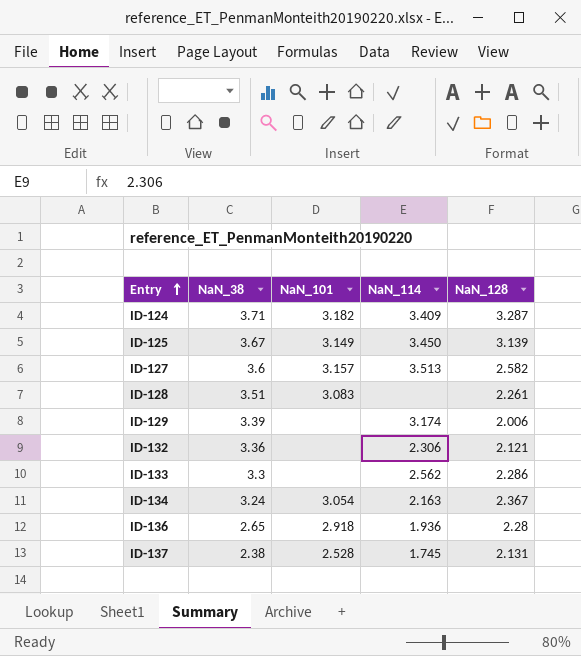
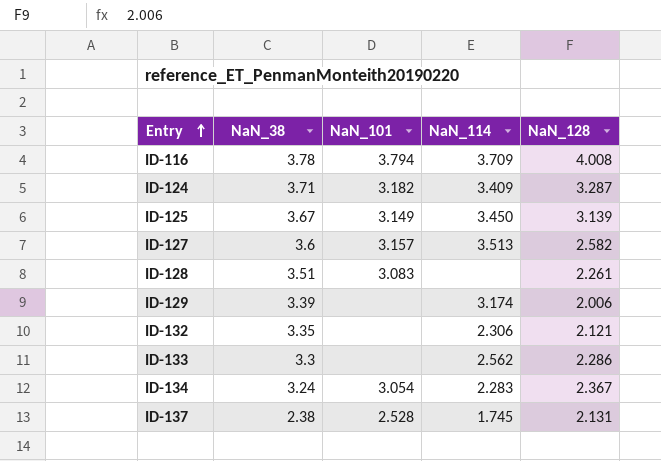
row ID-136: 2.65 | 2.918 | 1.936 | 2.28 -> none
row ID-116: none -> 3.78 | 3.794 | 3.709 | 4.008
ID-132 | NaN_38: 3.36 -> 3.35
ID-134 | NaN_114: 2.163 -> 2.283

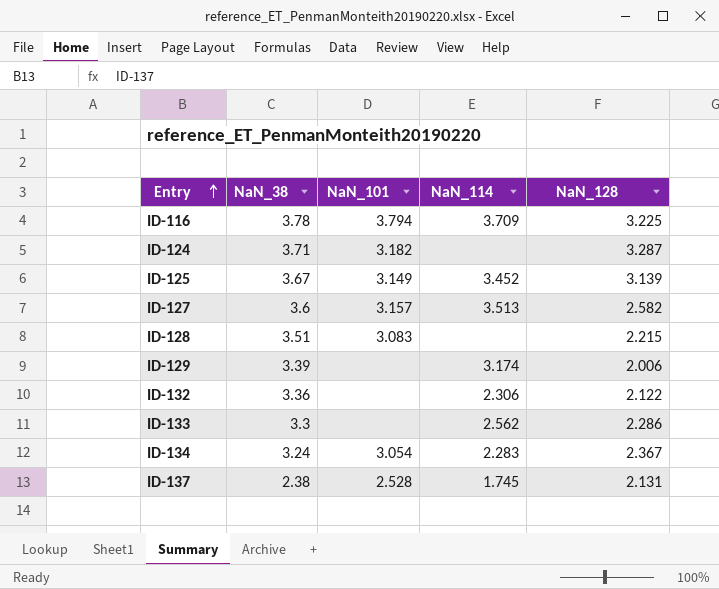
ID-116 | NaN_128: 4.008 -> 3.225
ID-124 | NaN_114: 3.409 -> none
ID-125 | NaN_114: 3.450 -> 3.452
ID-128 | NaN_128: 2.261 -> 2.215
ID-132 | NaN_38: 3.35 -> 3.36
ID-132 | NaN_128: 2.121 -> 2.122

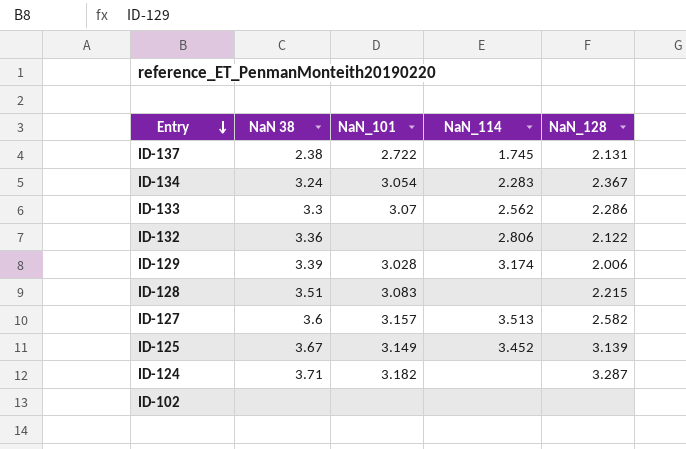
row order: Entry ascending -> Entry descending
column name: NaN_38 -> NaN 38
row ID-116: 3.78 | 3.794 | 3.709 | 3.225 -> none
ID-137 | NaN_101: 2.528 -> 2.722
ID-133 | NaN_101: none -> 3.07
ID-132 | NaN_114: 2.306 -> 2.806
ID-129 | NaN_101: none -> 3.028
row ID-102: none -> none | none | none | none

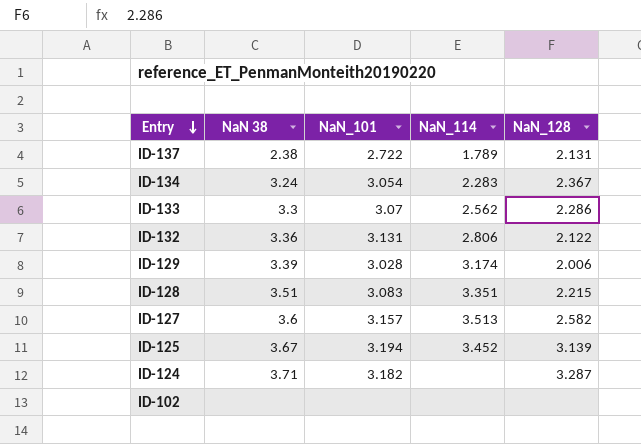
ID-137 | NaN_114: 1.745 -> 1.789
ID-132 | NaN_101: none -> 3.131
ID-128 | NaN_114: none -> 3.351
ID-125 | NaN_101: 3.149 -> 3.194

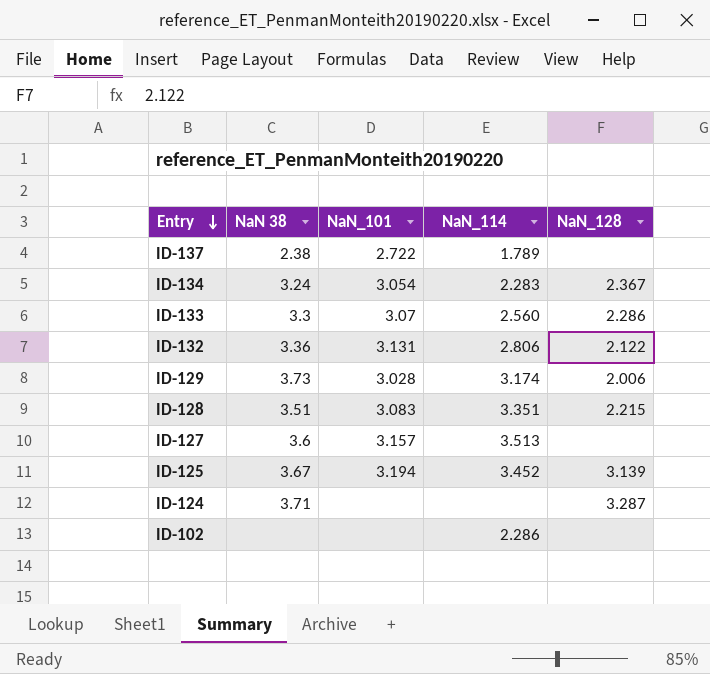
ID-137 | NaN_128: 2.131 -> none
ID-133 | NaN_114: 2.562 -> 2.560
ID-129 | NaN 38: 3.39 -> 3.73
ID-127 | NaN_128: 2.582 -> none
ID-124 | NaN_101: 3.182 -> none
ID-102 | NaN_114: none -> 2.286

